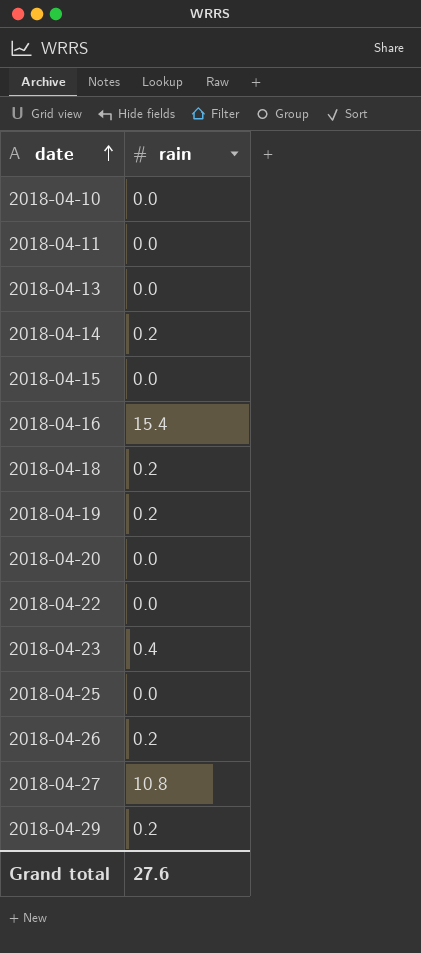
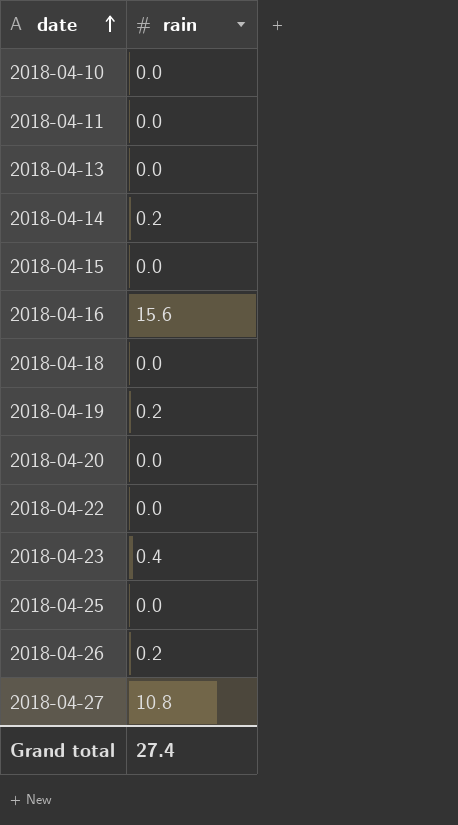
row 2018-04-29: 0.2 -> none
2018-04-16 | rain: 15.4 -> 15.6
2018-04-18 | rain: 0.2 -> 0.0
Grand total | rain: 27.6 -> 27.4

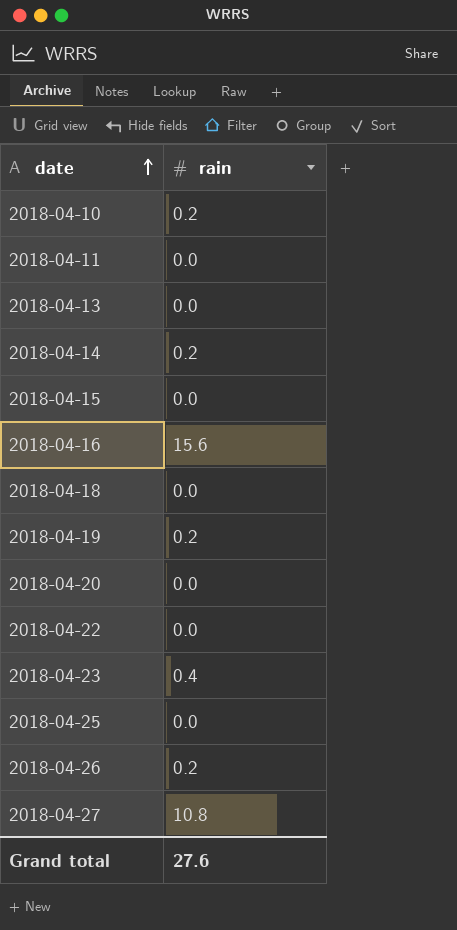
2018-04-10 | rain: 0.0 -> 0.2
Grand total | rain: 27.4 -> 27.6

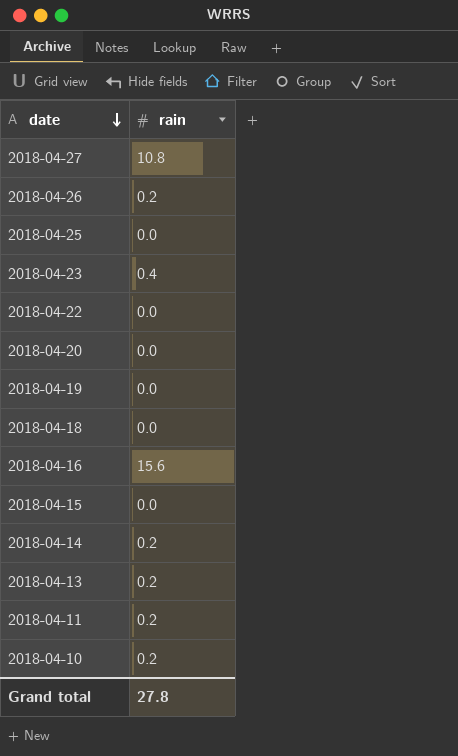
row order: date ascending -> date descending
2018-04-19 | rain: 0.2 -> 0.0
2018-04-13 | rain: 0.0 -> 0.2
2018-04-11 | rain: 0.0 -> 0.2
Grand total | rain: 27.6 -> 27.8

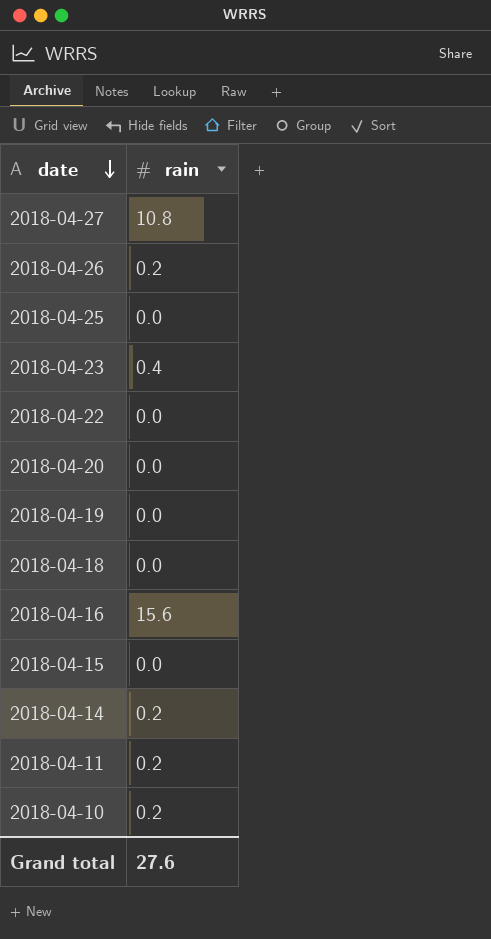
row 2018-04-13: 0.2 -> none
Grand total | rain: 27.8 -> 27.6

